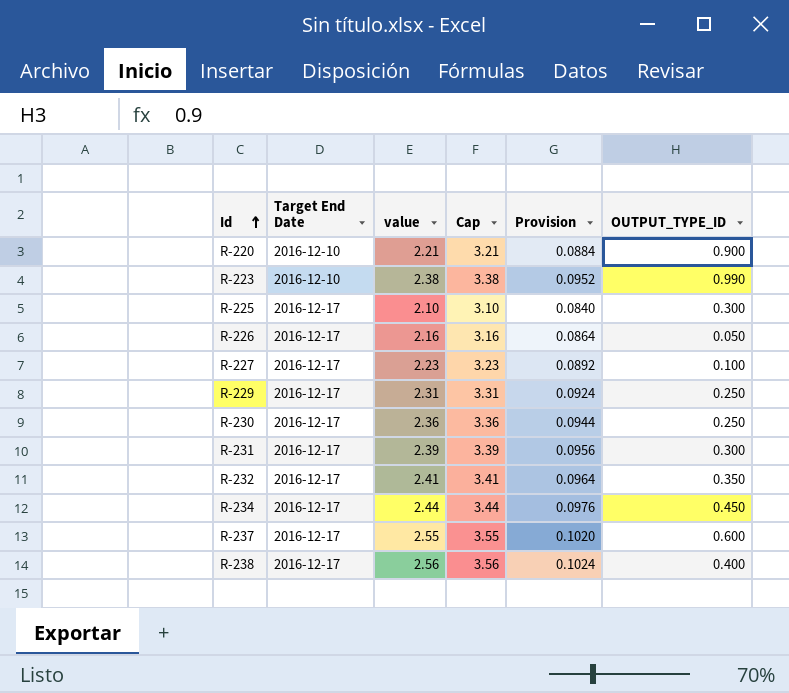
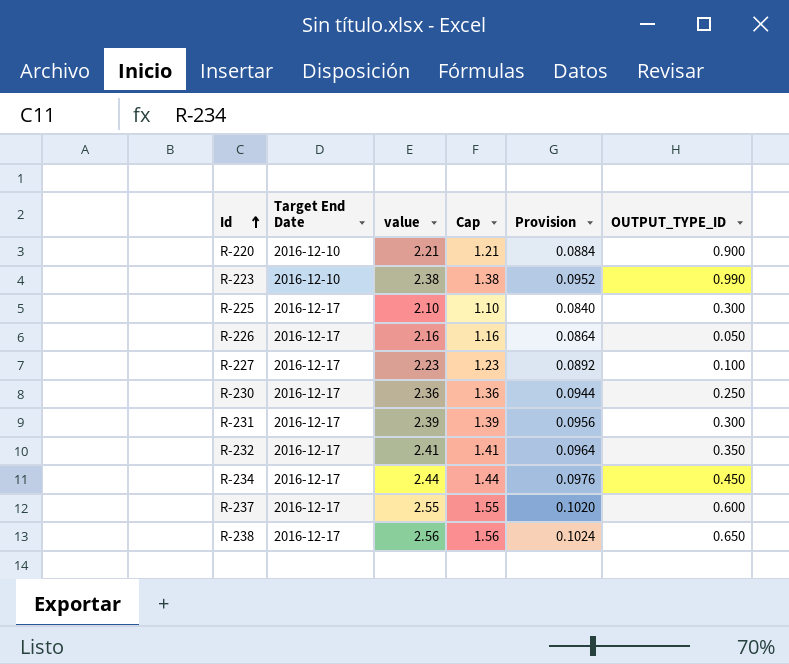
column Cap | formula: [value] + 1 -> [value] - 1
row R-229: 2016-12-17 | 2.31 | 3.31 | 0.0924 | 0.250 -> none
R-238 | OUTPUT_TYPE_ID: 0.400 -> 0.650

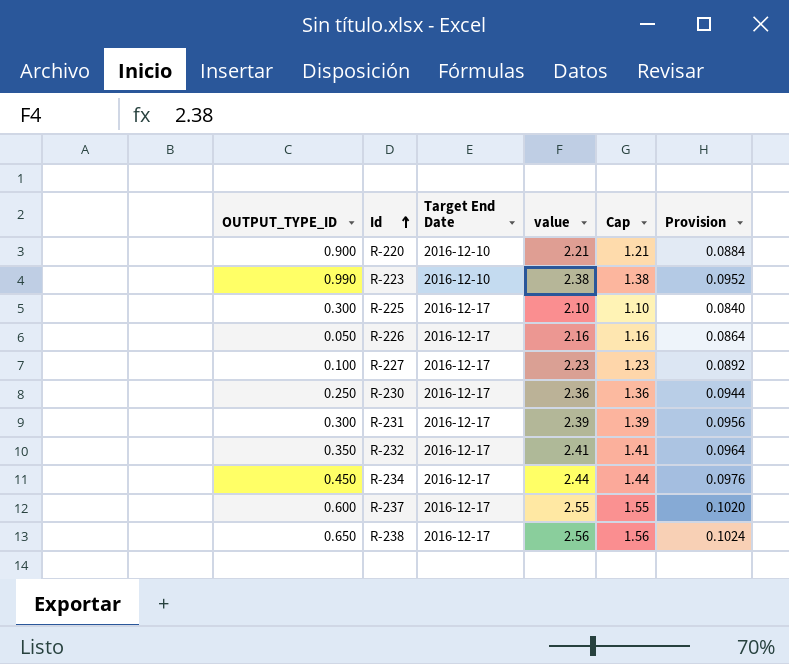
column OUTPUT_TYPE_ID | position: 6 -> 1

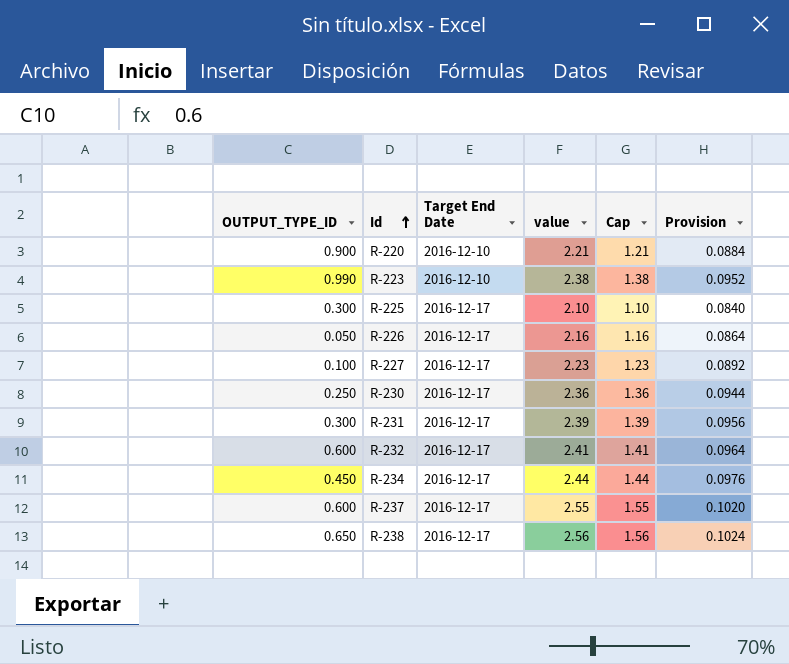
R-232 | OUTPUT_TYPE_ID: 0.350 -> 0.600

